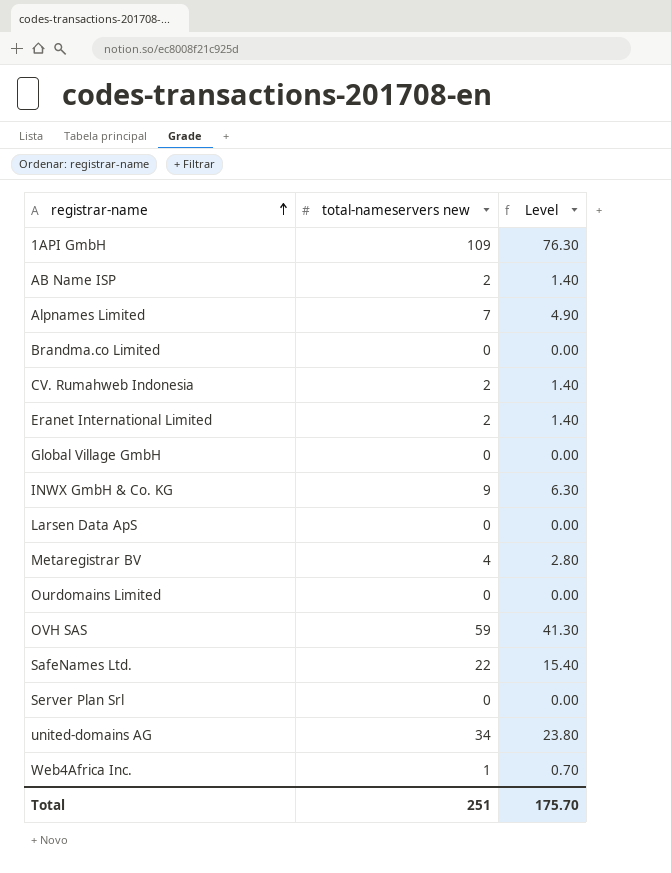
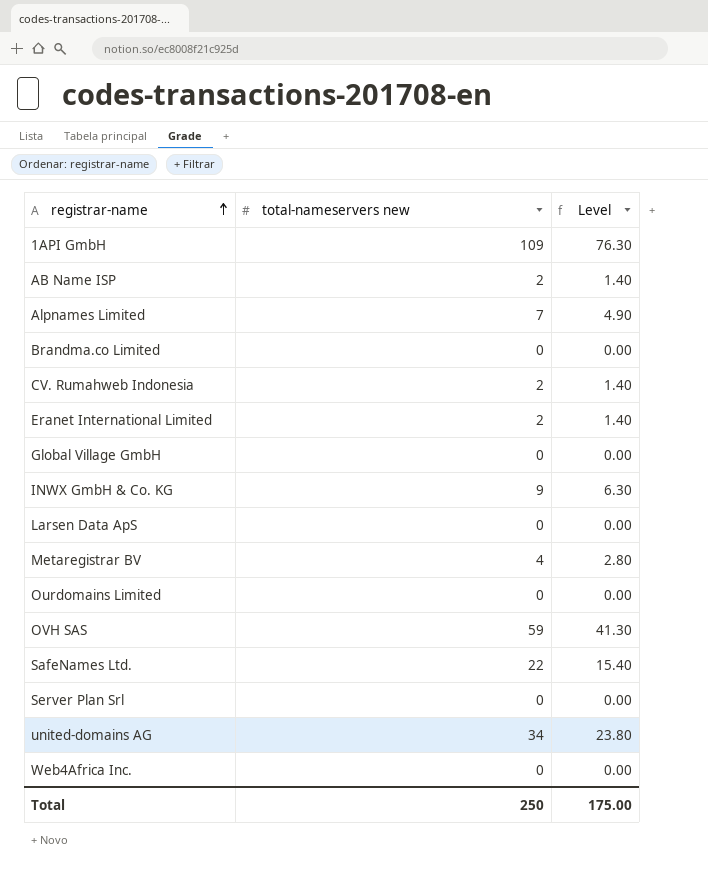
Web4Africa Inc. | total-nameservers new: 1 -> 0
Web4Africa Inc. | Level: 0.70 -> 0.00
Total | total-nameservers new: 251 -> 250
Total | Level: 175.70 -> 175.00

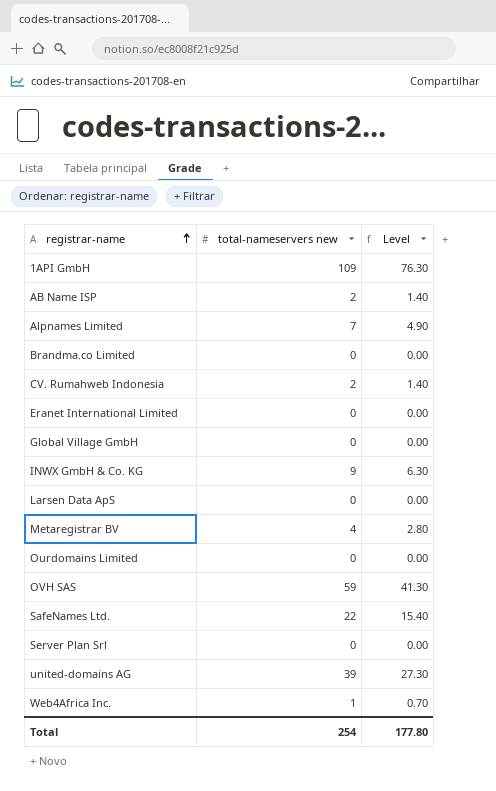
Eranet International Limited | total-nameservers new: 2 -> 0
Eranet International Limited | Level: 1.40 -> 0.00
united-domains AG | total-nameservers new: 34 -> 39
united-domains AG | Level: 23.80 -> 27.30
Web4Africa Inc. | total-nameservers new: 0 -> 1
Web4Africa Inc. | Level: 0.00 -> 0.70
Total | total-nameservers new: 250 -> 254
Total | Level: 175.00 -> 177.80

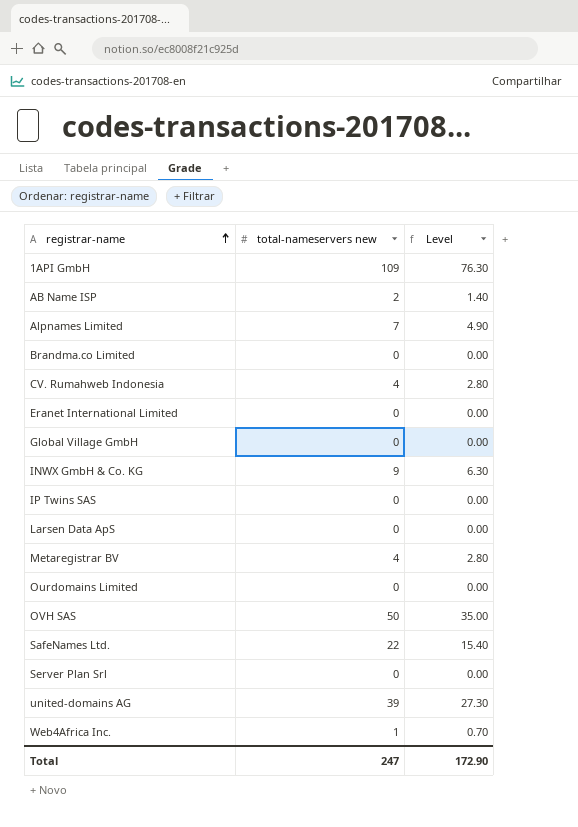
CV. Rumahweb Indonesia | total-nameservers new: 2 -> 4
CV. Rumahweb Indonesia | Level: 1.40 -> 2.80
row IP Twins SAS: none -> 0 | 0.00
OVH SAS | total-nameservers new: 59 -> 50
OVH SAS | Level: 41.30 -> 35.00
Total | total-nameservers new: 254 -> 247
Total | Level: 177.80 -> 172.90

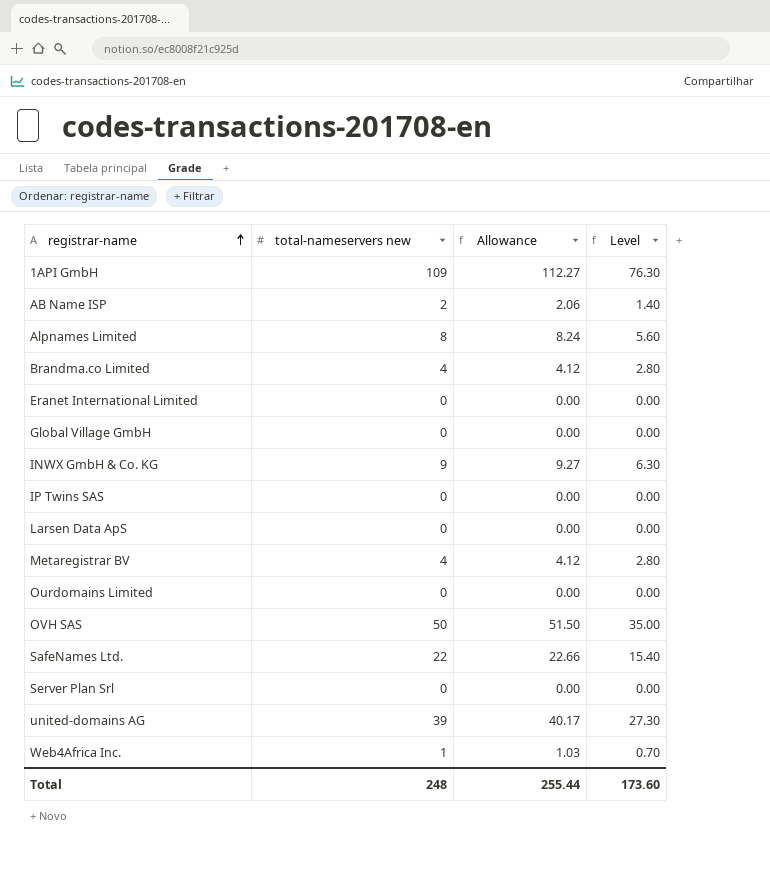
column Allowance | formula: none -> [total-nameservers new] * 1.03
row CV. Rumahweb Indonesia: 4 | 2.80 -> none
Alpnames Limited | total-nameservers new: 7 -> 8
Alpnames Limited | Level: 4.90 -> 5.60
Brandma.co Limited | total-nameservers new: 0 -> 4
Brandma.co Limited | Level: 0.00 -> 2.80
Total | total-nameservers new: 247 -> 248
Total | Level: 172.90 -> 173.60

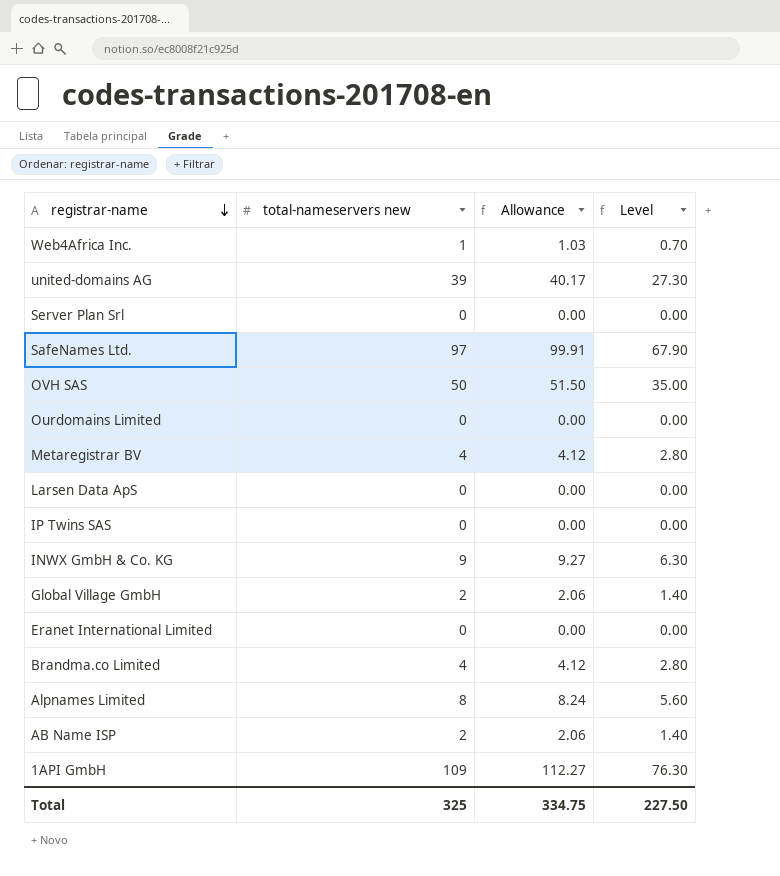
row order: registrar-name ascending -> registrar-name descending
SafeNames Ltd. | total-nameservers new: 22 -> 97
SafeNames Ltd. | Allowance: 22.66 -> 99.91
SafeNames Ltd. | Level: 15.40 -> 67.90
Global Village GmbH | total-nameservers new: 0 -> 2
Global Village GmbH | Allowance: 0.00 -> 2.06
Global Village GmbH | Level: 0.00 -> 1.40
Total | total-nameservers new: 248 -> 325
Total | Allowance: 255.44 -> 334.75
Total | Level: 173.60 -> 227.50

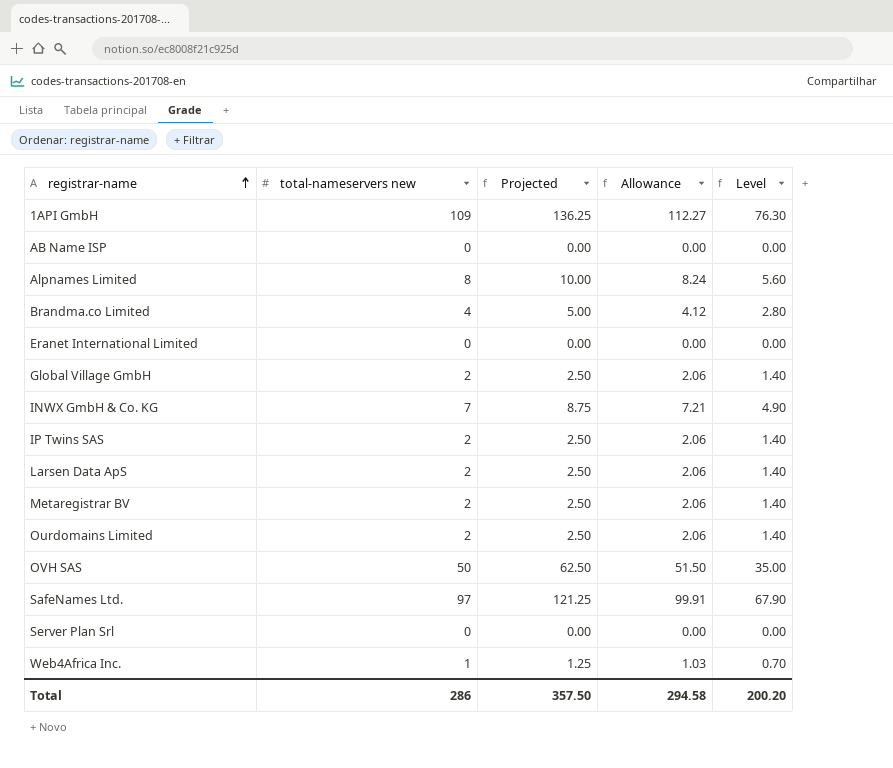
row order: registrar-name descending -> registrar-name ascending
column Projected | formula: none -> [total-nameservers new] * 1.25
row united-domains AG: 39 | 40.17 | 27.30 -> none
AB Name ISP | total-nameservers new: 2 -> 0
AB Name ISP | Allowance: 2.06 -> 0.00
AB Name ISP | Level: 1.40 -> 0.00
INWX GmbH & Co. KG | total-nameservers new: 9 -> 7
INWX GmbH & Co. KG | Allowance: 9.27 -> 7.21
INWX GmbH & Co. KG | Level: 6.30 -> 4.90
IP Twins SAS | total-nameservers new: 0 -> 2
IP Twins SAS | Allowance: 0.00 -> 2.06
IP Twins SAS | Level: 0.00 -> 1.40
Larsen Data ApS | total-nameservers new: 0 -> 2
Larsen Data ApS | Allowance: 0.00 -> 2.06
Larsen Data ApS | Level: 0.00 -> 1.40
Metaregistrar BV | total-nameservers new: 4 -> 2
Metaregistrar BV | Allowance: 4.12 -> 2.06
Metaregistrar BV | Level: 2.80 -> 1.40
Ourdomains Limited | total-nameservers new: 0 -> 2
Ourdomains Limited | Allowance: 0.00 -> 2.06
Ourdomains Limited | Level: 0.00 -> 1.40
Total | total-nameservers new: 325 -> 286
Total | Allowance: 334.75 -> 294.58
Total | Level: 227.50 -> 200.20

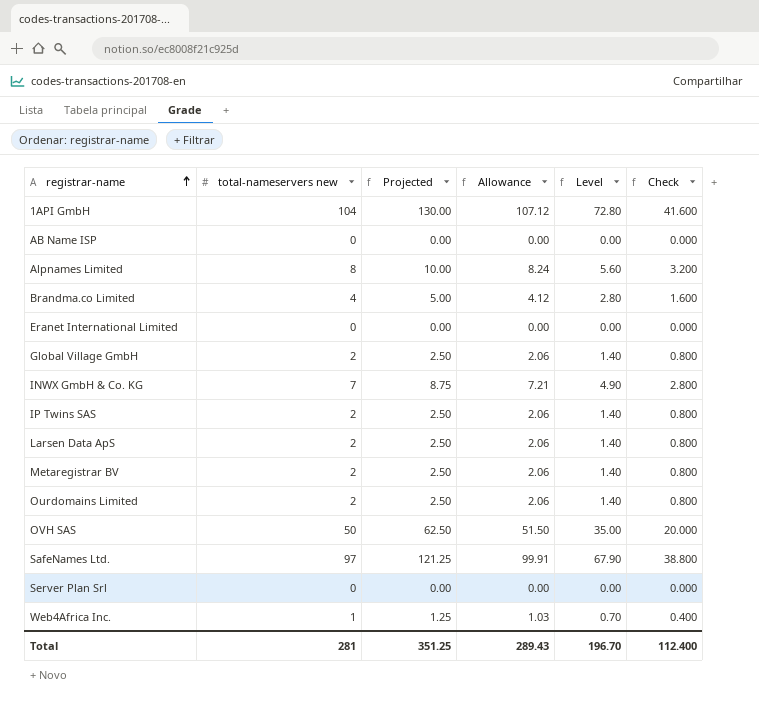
column Check | formula: none -> [total-nameservers new] * 0.4
1API GmbH | total-nameservers new: 109 -> 104
1API GmbH | Projected: 136.25 -> 130.00
1API GmbH | Allowance: 112.27 -> 107.12
1API GmbH | Level: 76.30 -> 72.80
Total | total-nameservers new: 286 -> 281
Total | Projected: 357.50 -> 351.25
Total | Allowance: 294.58 -> 289.43
Total | Level: 200.20 -> 196.70

